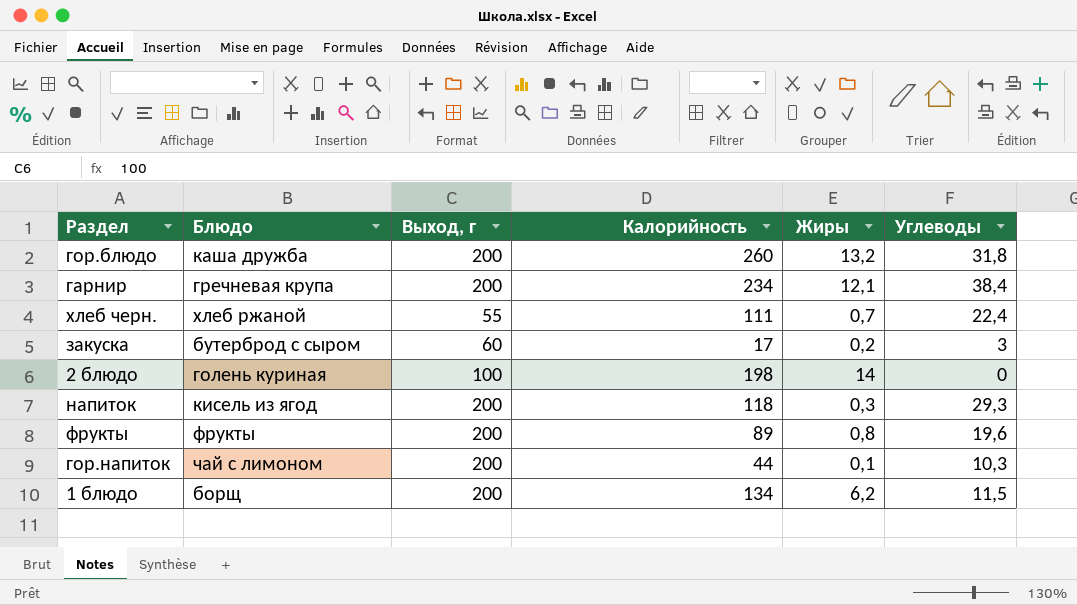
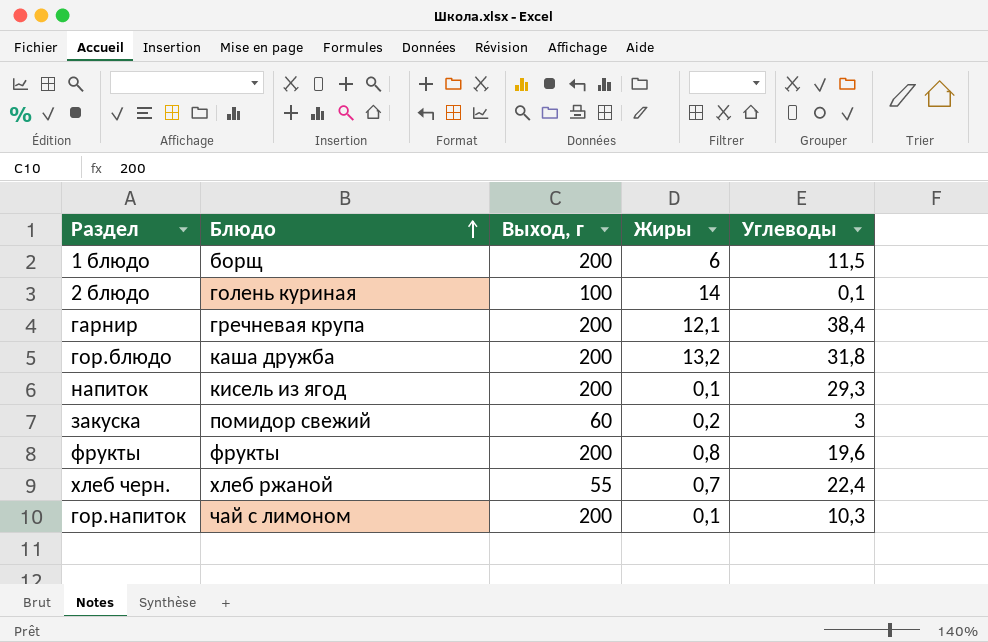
row order: none -> Блюдо ascending
column Калорийность | position: 4 -> none
1 блюдо | Жиры: 6,2 -> 6
2 блюдо | Углеводы: 0 -> 0,1
напиток | Жиры: 0,3 -> 0,1
закуска | Блюдо: бутерброд с сыром -> помидор свежий

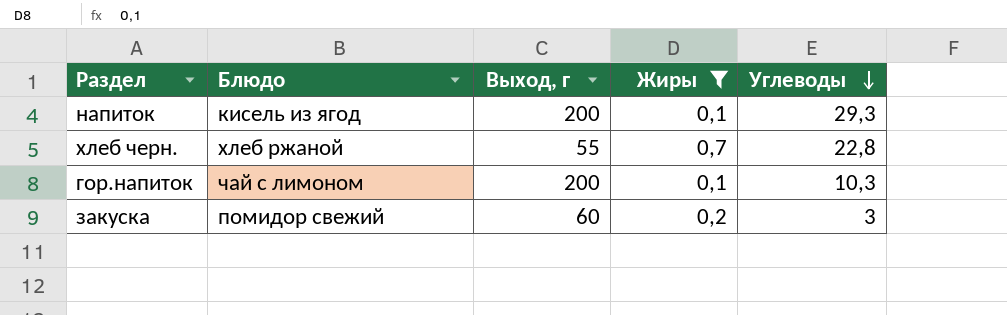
filter: none -> Жиры <= 0,7
row order: Блюдо ascending -> Углеводы descending
хлеб черн. | Углеводы: 22,4 -> 22,8

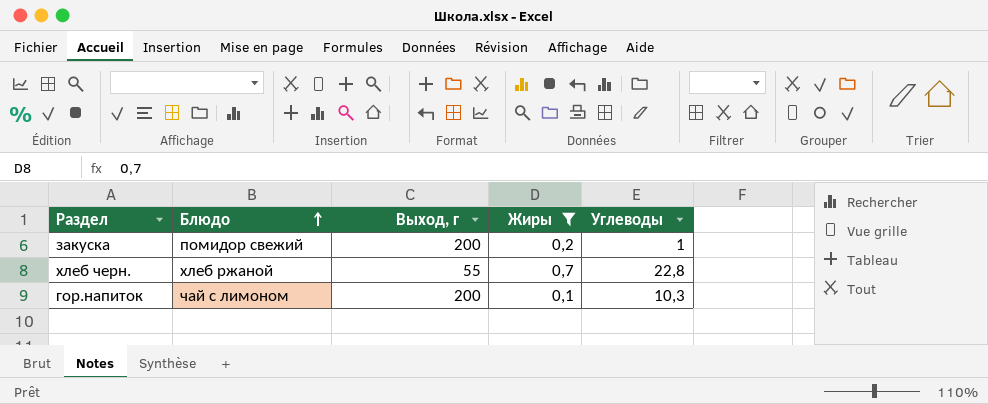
row order: Углеводы descending -> Блюдо ascending
row напиток: кисель из ягод | 200 | 0,1 | 29,3 -> none
закуска | Выход, г: 60 -> 200
закуска | Углеводы: 3 -> 1

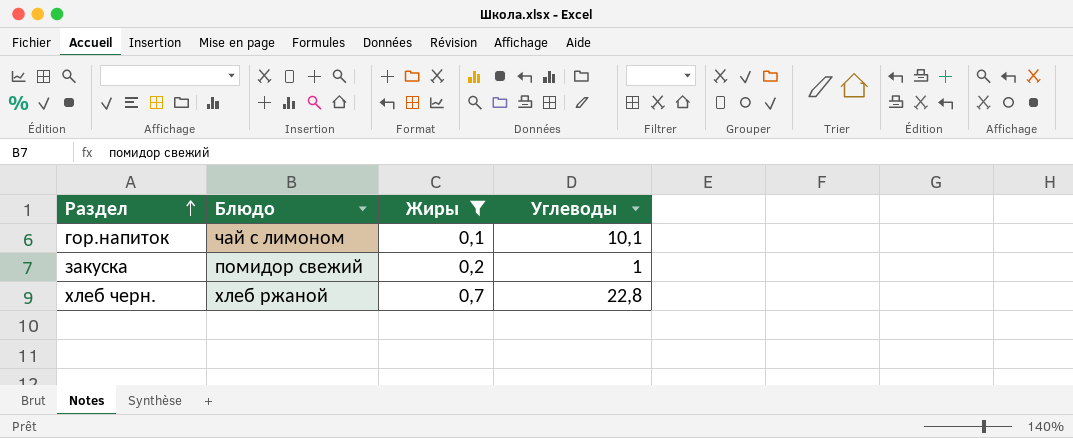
row order: Блюдо ascending -> Раздел ascending
column Выход, г | position: 3 -> none
гор.напиток | Углеводы: 10,3 -> 10,1

